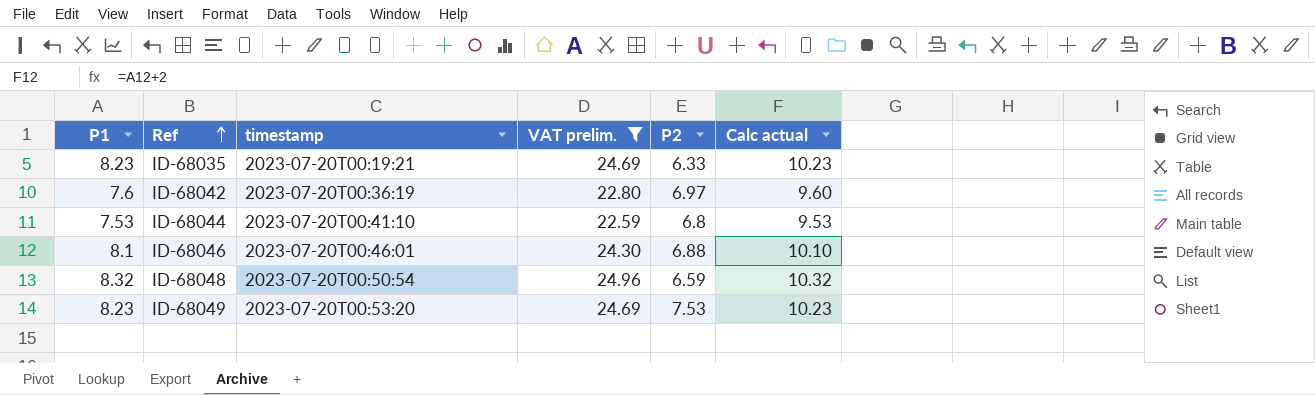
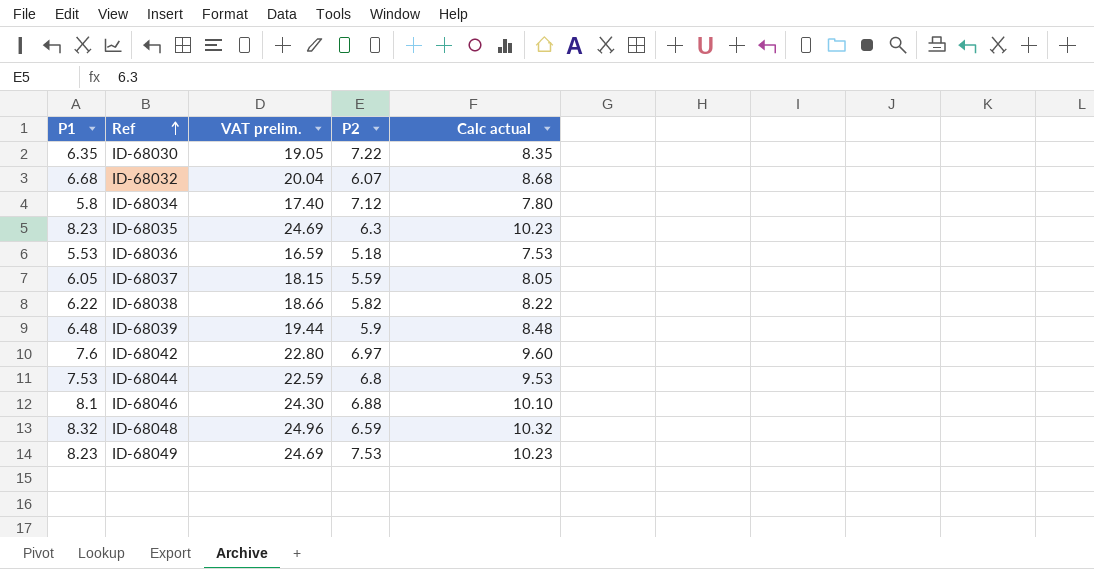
filter: VAT prelim. >= 22.59 -> none
column timestamp | position: 3 -> none
ID-68035 | P2: 6.33 -> 6.3

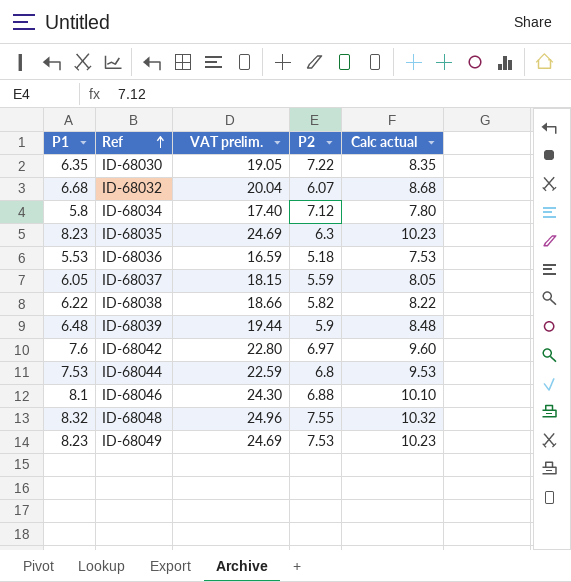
ID-68048 | P2: 6.59 -> 7.55

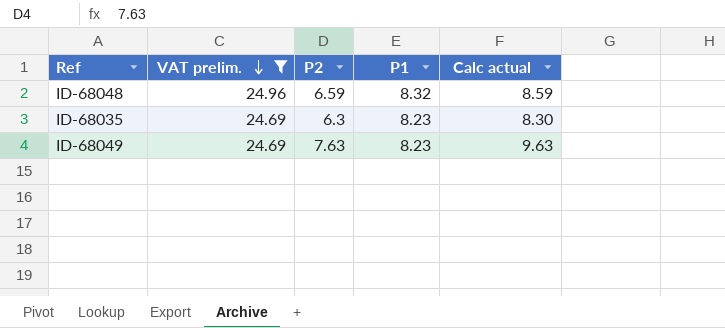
filter: none -> VAT prelim. >= 24.69
row order: Ref ascending -> VAT prelim. descending
column P1 | position: 1 -> 4
column Calc actual | formula: [P1] + 2 -> [P2] + 2
ID-68048 | P2: 7.55 -> 6.59
ID-68049 | P2: 7.53 -> 7.63

